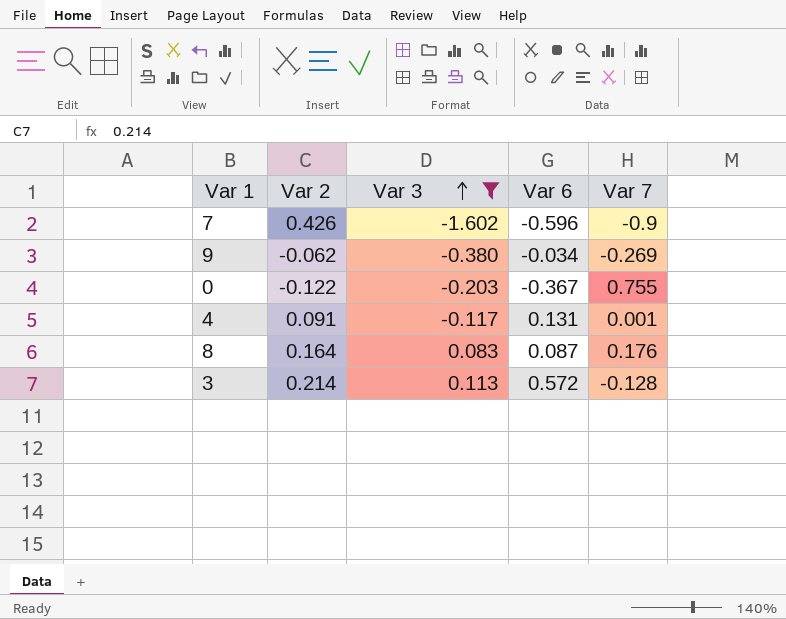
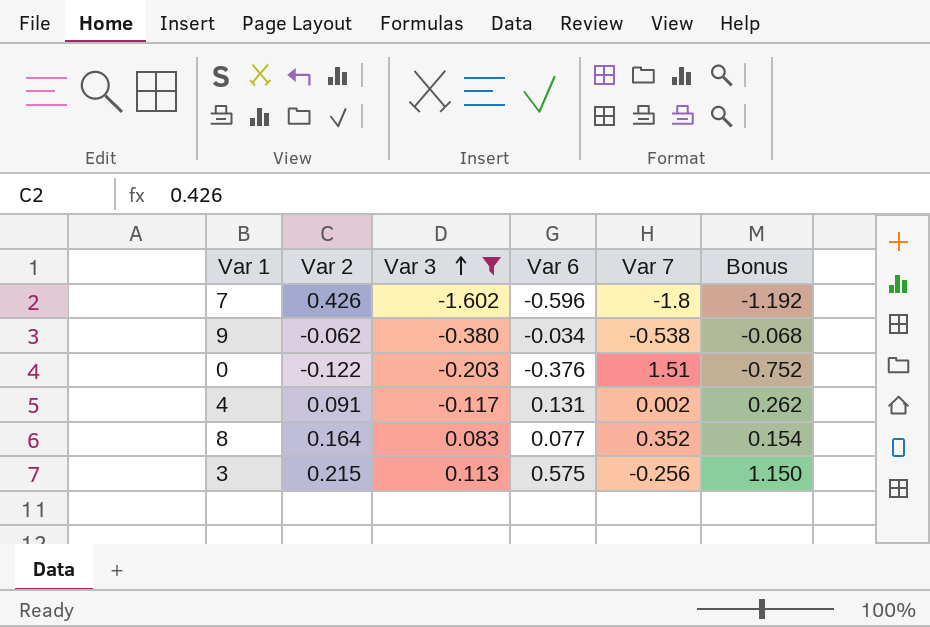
column Bonus | formula: none -> [Var 6] * 2
7 | Var 7: -0.9 -> -1.8
9 | Var 7: -0.269 -> -0.538
0 | Var 6: -0.367 -> -0.376
0 | Var 7: 0.755 -> 1.51
4 | Var 7: 0.001 -> 0.002
8 | Var 6: 0.087 -> 0.077
8 | Var 7: 0.176 -> 0.352
3 | Var 2: 0.214 -> 0.215
3 | Var 6: 0.572 -> 0.575
3 | Var 7: -0.128 -> -0.256

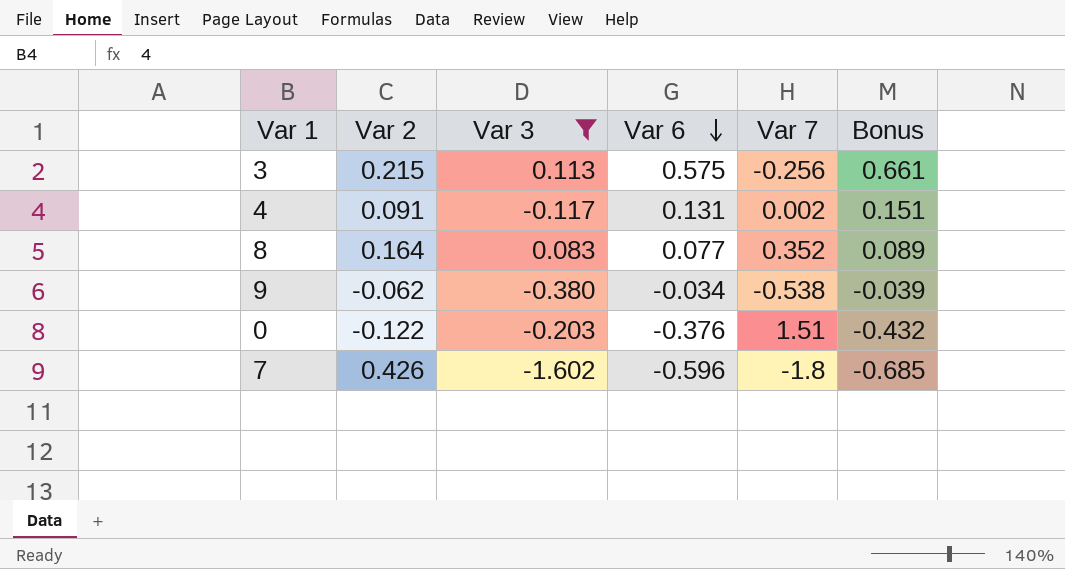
row order: Var 3 ascending -> Var 6 descending
column Bonus | formula: [Var 6] * 2 -> [Var 6] * 1.15

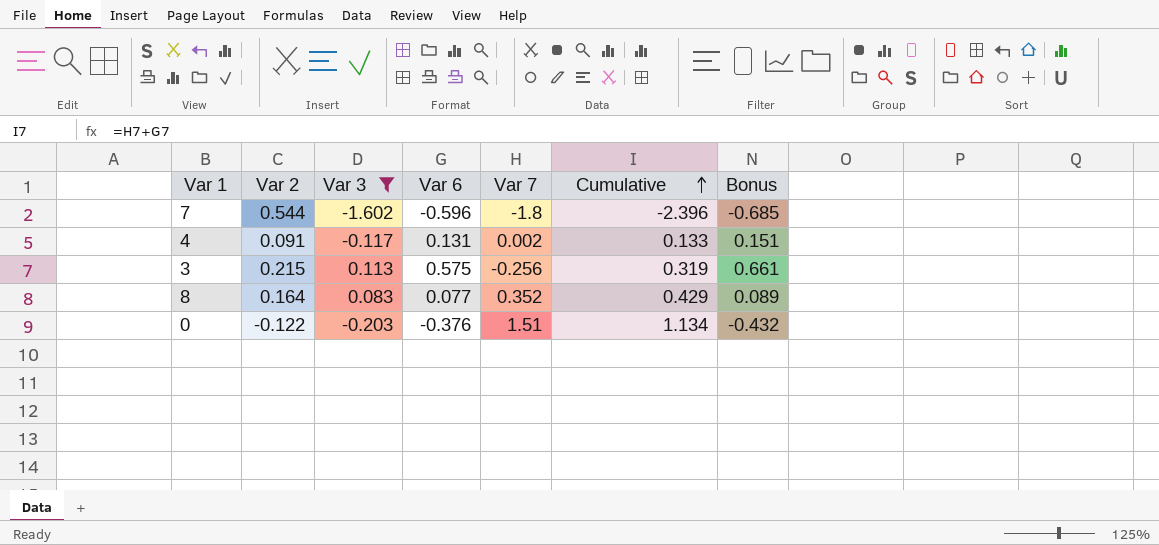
row order: Var 6 descending -> Cumulative ascending
column Cumulative | formula: none -> [Var 6] + [Var 7]
row 9: -0.062 | -0.380 | -0.034 | -0.538 | -0.039 -> none
7 | Var 2: 0.426 -> 0.544

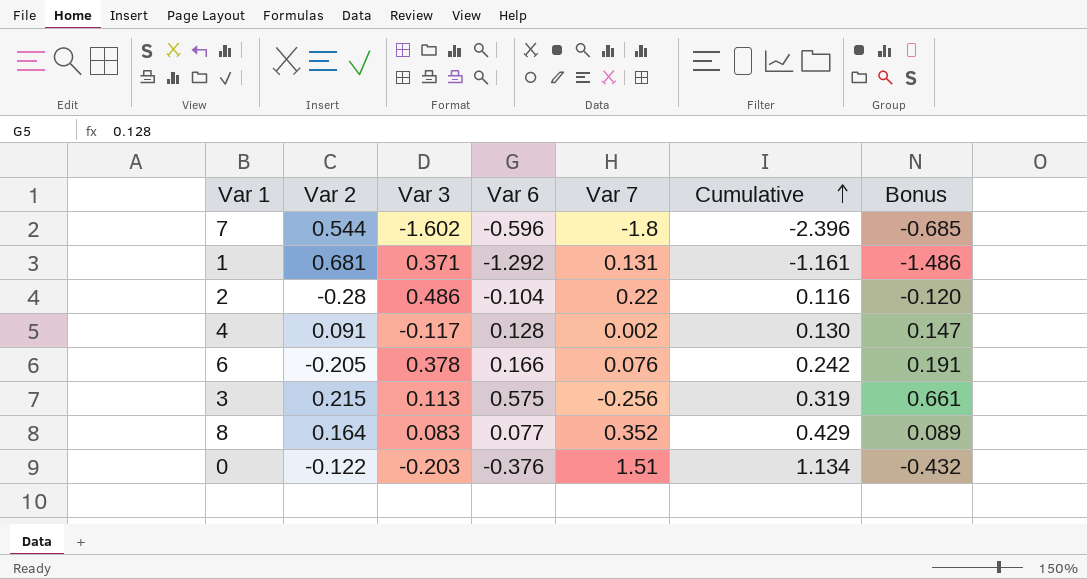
filter: Var 3 <= 0.113 -> none
4 | Var 6: 0.131 -> 0.128
4 | Cumulative: 0.133 -> 0.130
4 | Bonus: 0.151 -> 0.147

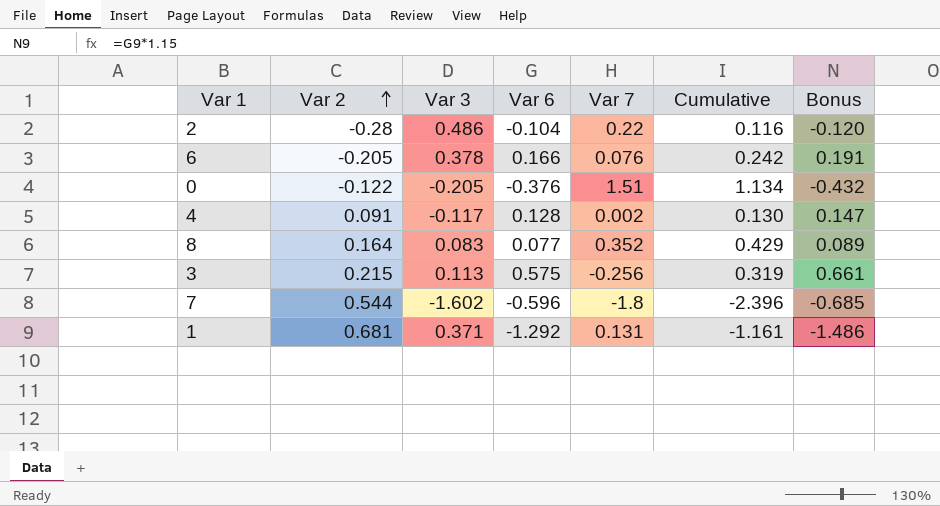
row order: Cumulative ascending -> Var 2 ascending
0 | Var 3: -0.203 -> -0.205

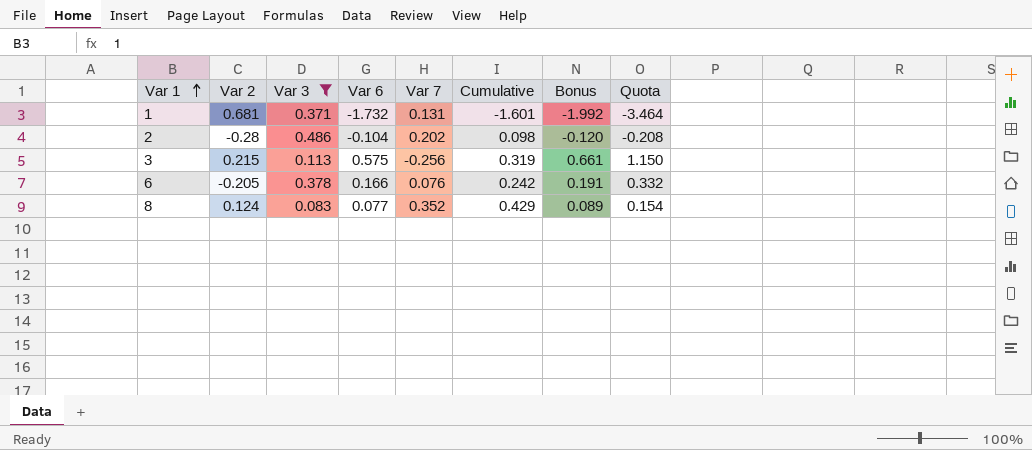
filter: none -> Var 3 >= 0.083
row order: Var 2 ascending -> Var 1 ascending
column Quota | formula: none -> [Var 6] * 2
1 | Var 6: -1.292 -> -1.732
1 | Cumulative: -1.161 -> -1.601
1 | Bonus: -1.486 -> -1.992
2 | Var 7: 0.22 -> 0.202
2 | Cumulative: 0.116 -> 0.098
8 | Var 2: 0.164 -> 0.124

